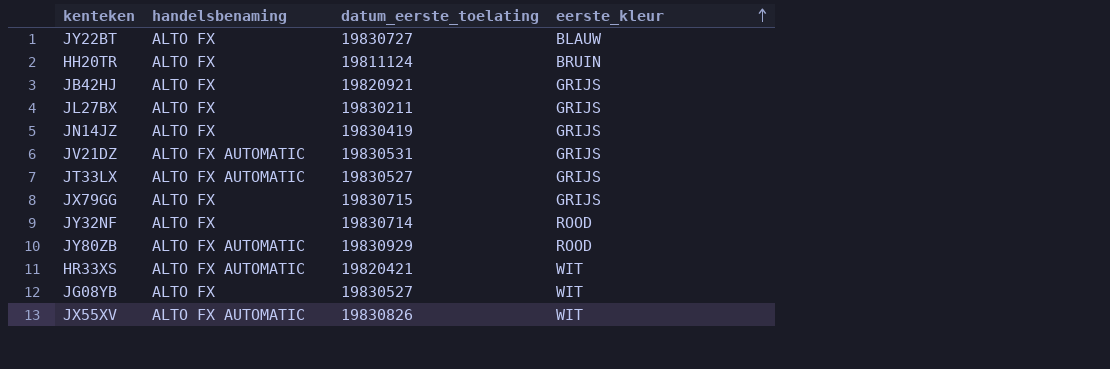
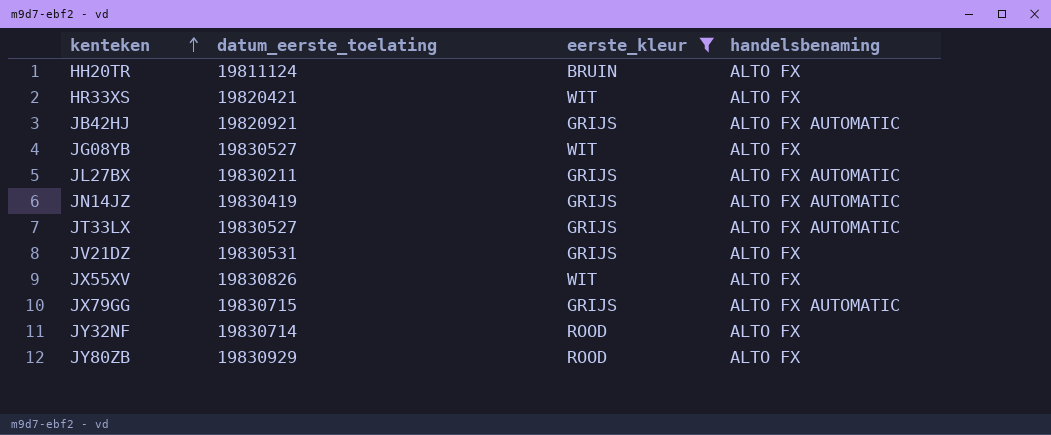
filter: none -> eerste_kleur != BLAUW
row order: eerste_kleur ascending -> kenteken ascending
column handelsbenaming | position: 2 -> 4
HR33XS | handelsbenaming: ALTO FX AUTOMATIC -> ALTO FX
JB42HJ | handelsbenaming: ALTO FX -> ALTO FX AUTOMATIC
JL27BX | handelsbenaming: ALTO FX -> ALTO FX AUTOMATIC
JN14JZ | handelsbenaming: ALTO FX -> ALTO FX AUTOMATIC
JV21DZ | handelsbenaming: ALTO FX AUTOMATIC -> ALTO FX
JX55XV | handelsbenaming: ALTO FX AUTOMATIC -> ALTO FX
JX79GG | handelsbenaming: ALTO FX -> ALTO FX AUTOMATIC
JY80ZB | handelsbenaming: ALTO FX AUTOMATIC -> ALTO FX

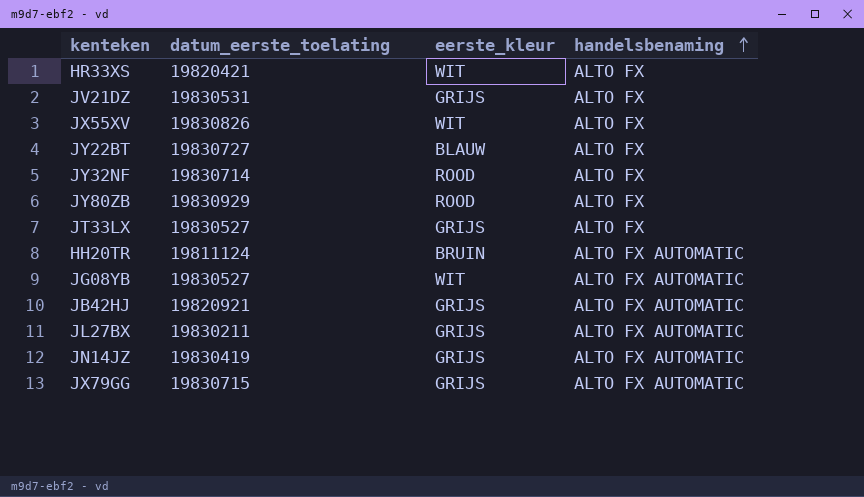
filter: eerste_kleur != BLAUW -> none
row order: kenteken ascending -> handelsbenaming ascending
JT33LX | handelsbenaming: ALTO FX AUTOMATIC -> ALTO FX
HH20TR | handelsbenaming: ALTO FX -> ALTO FX AUTOMATIC
JG08YB | handelsbenaming: ALTO FX -> ALTO FX AUTOMATIC

